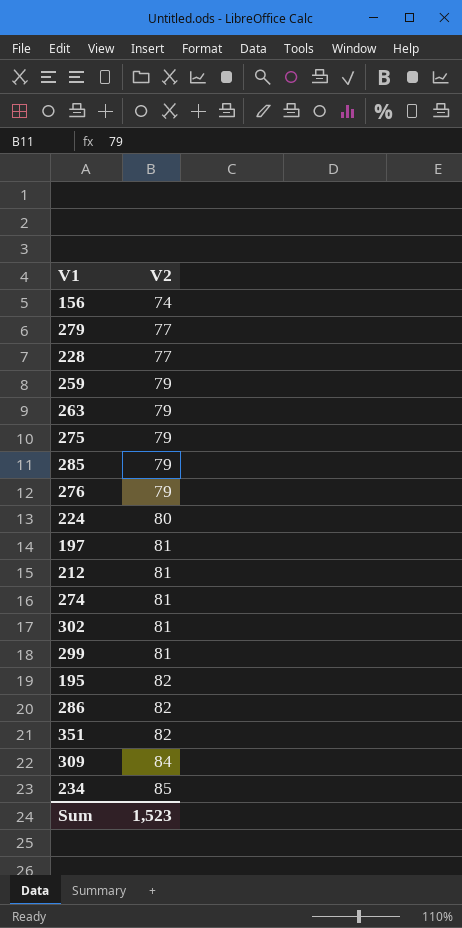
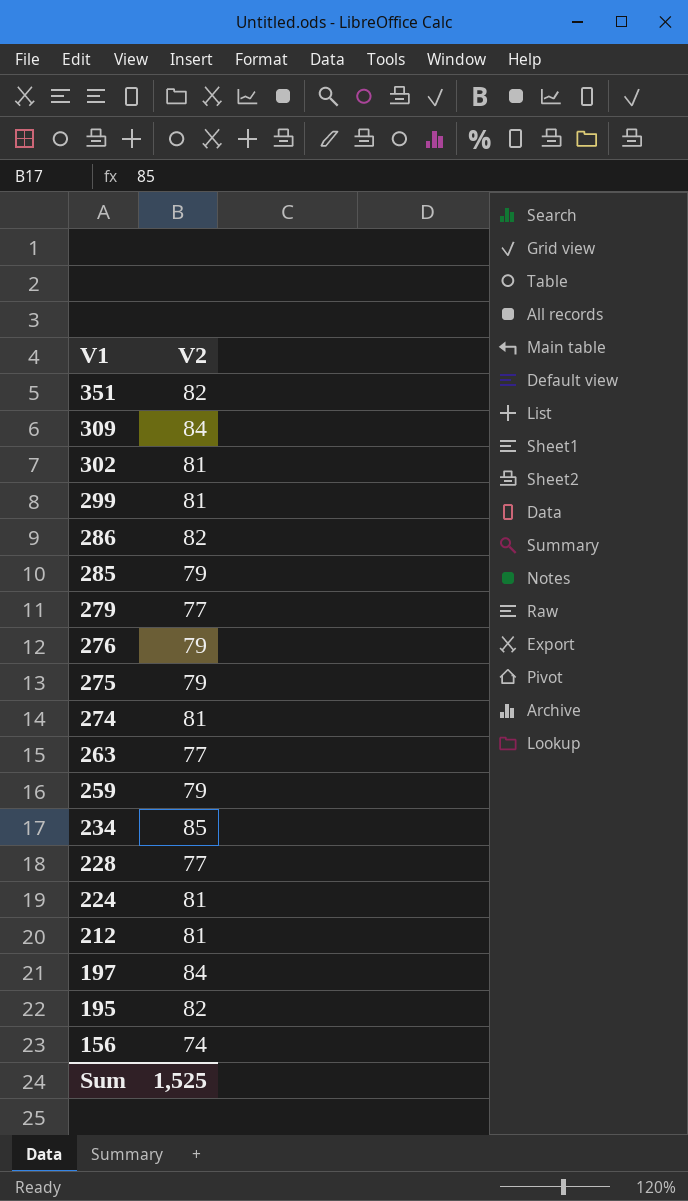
row order: V2 ascending -> V1 descending
263 | V2: 79 -> 77
224 | V2: 80 -> 81
197 | V2: 81 -> 84
Sum | V2: 1,523 -> 1,525

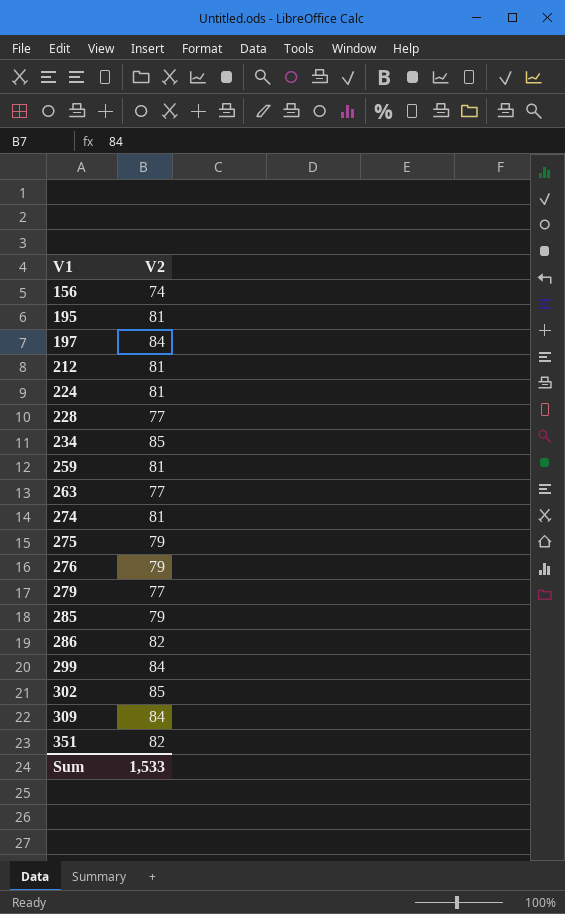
row order: V1 descending -> V1 ascending
195 | V2: 82 -> 81
259 | V2: 79 -> 81
299 | V2: 81 -> 84
302 | V2: 81 -> 85
Sum | V2: 1,525 -> 1,533

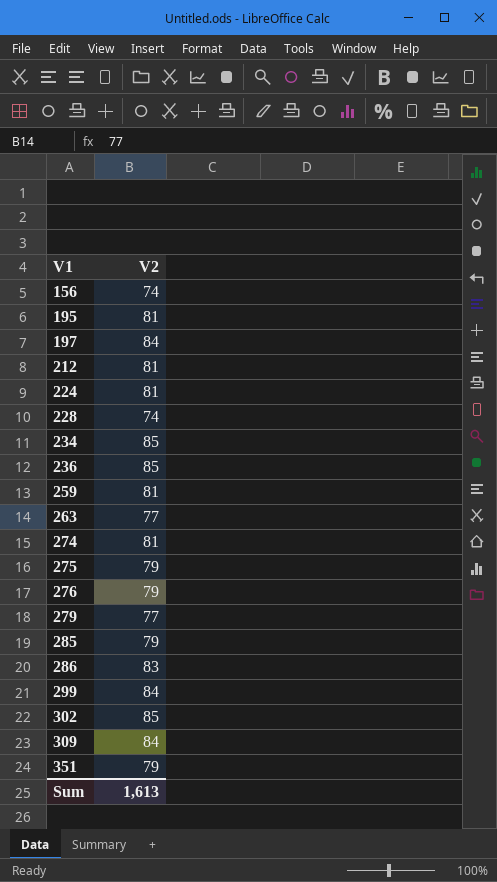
228 | V2: 77 -> 74
row 236: none -> 85
286 | V2: 82 -> 83
351 | V2: 82 -> 79
Sum | V2: 1,533 -> 1,613

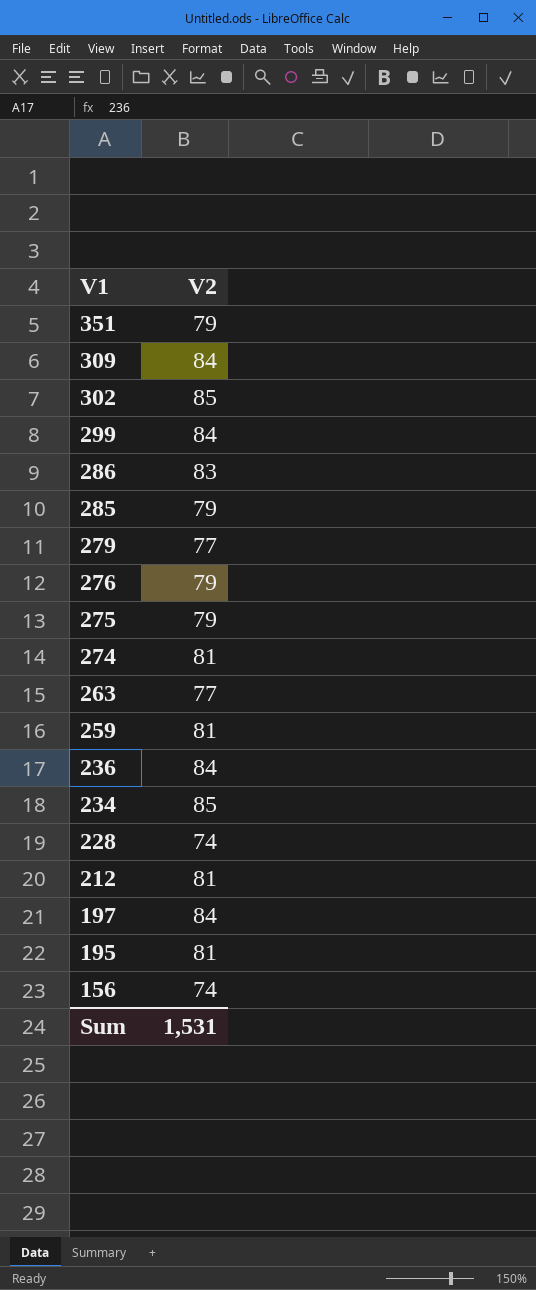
row order: V1 ascending -> V1 descending
row 224: 81 -> none
236 | V2: 85 -> 84
Sum | V2: 1,613 -> 1,531

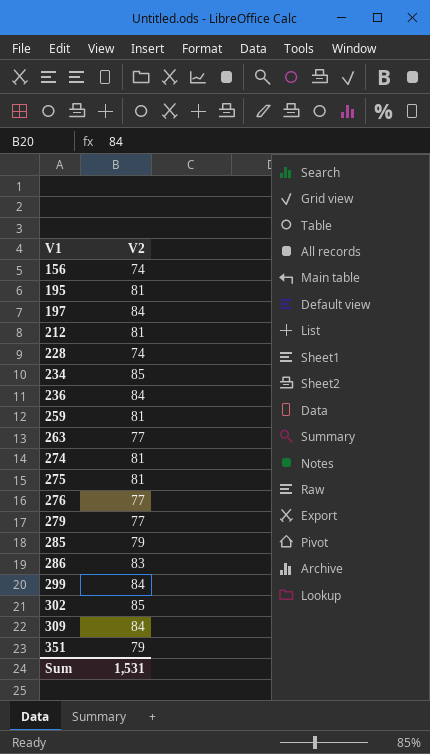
row order: V1 descending -> V1 ascending
275 | V2: 79 -> 81
276 | V2: 79 -> 77

